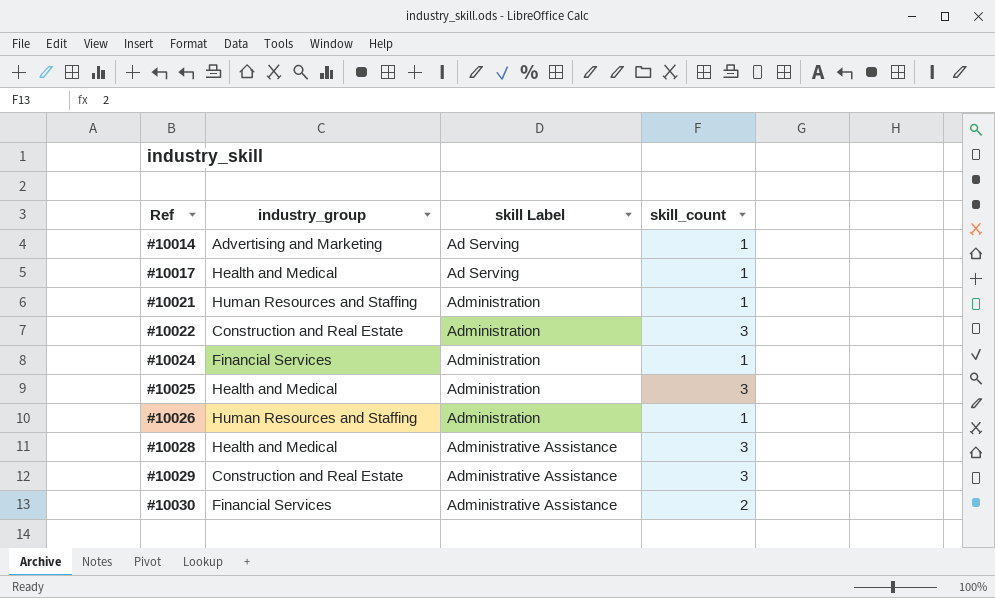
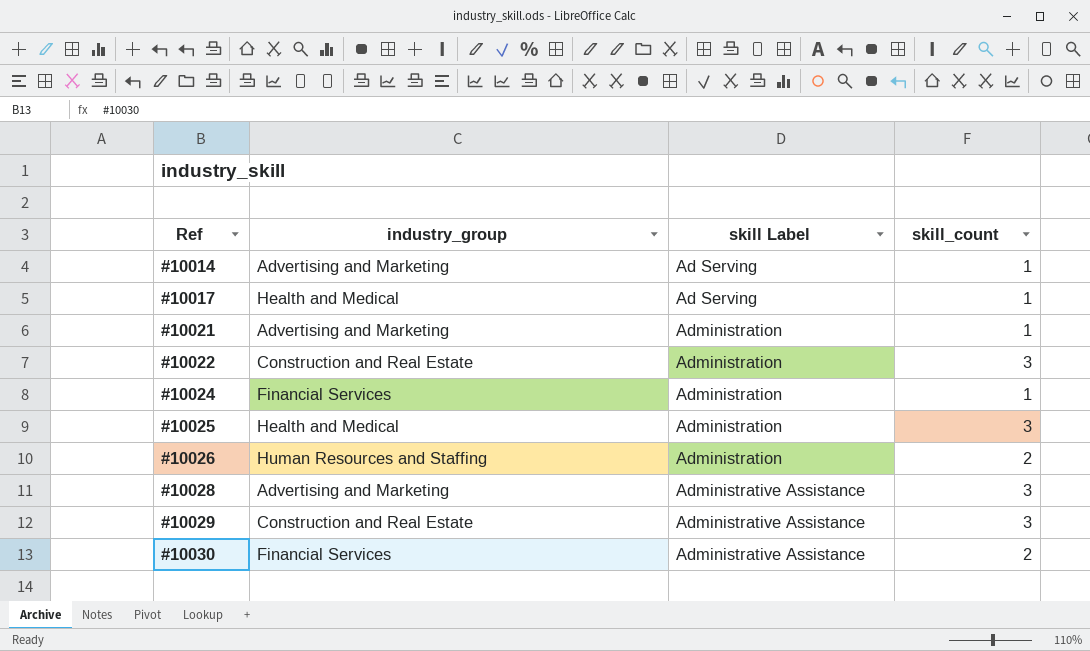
#10021 | industry_group: Human Resources and Staffing -> Advertising and Marketing
#10026 | skill_count: 1 -> 2
#10028 | industry_group: Health and Medical -> Advertising and Marketing

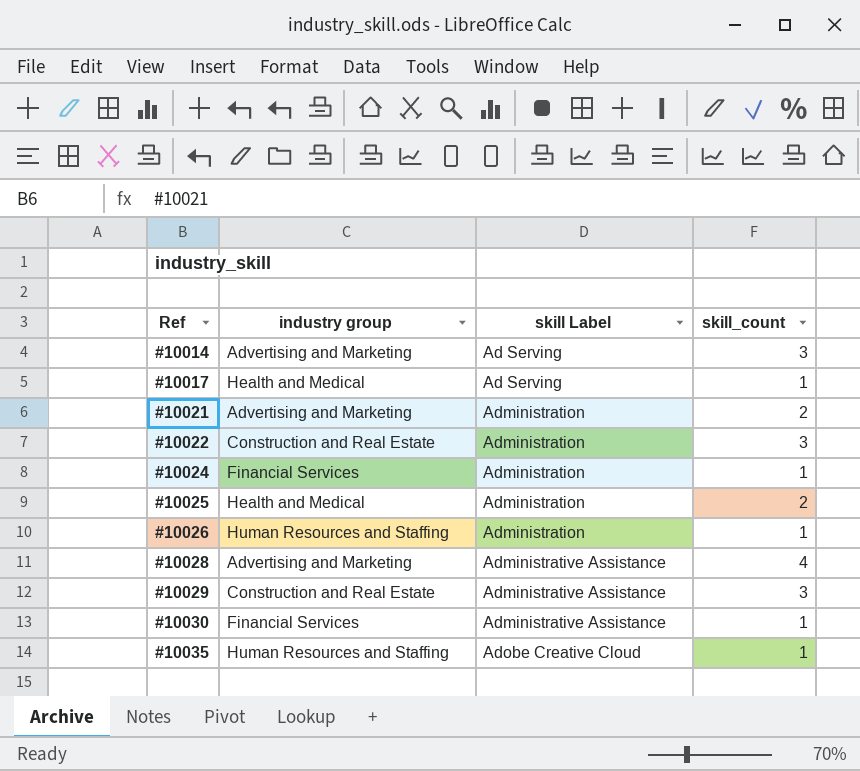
column name: industry_group -> industry group
#10014 | skill_count: 1 -> 3
#10021 | skill_count: 1 -> 2
#10025 | skill_count: 3 -> 2
#10026 | skill_count: 2 -> 1
#10028 | skill_count: 3 -> 4
#10030 | skill_count: 2 -> 1
row #10035: none -> Human Resources and Staffing | Adobe Creative Cloud | 1

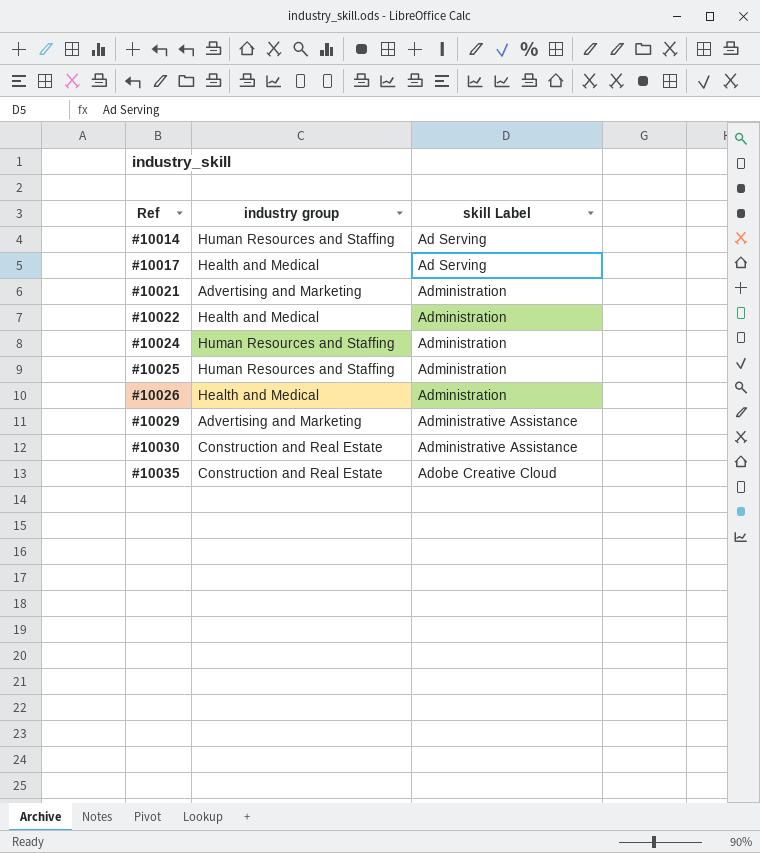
column skill_count | position: 4 -> none
row #10028: Advertising and Marketing | Administrative Assistance | 4 -> none
#10014 | industry group: Advertising and Marketing -> Human Resources and Staffing
#10022 | industry group: Construction and Real Estate -> Health and Medical
#10024 | industry group: Financial Services -> Human Resources and Staffing
#10025 | industry group: Health and Medical -> Human Resources and Staffing
#10026 | industry group: Human Resources and Staffing -> Health and Medical
#10029 | industry group: Construction and Real Estate -> Advertising and Marketing
#10030 | industry group: Financial Services -> Construction and Real Estate
#10035 | industry group: Human Resources and Staffing -> Construction and Real Estate

